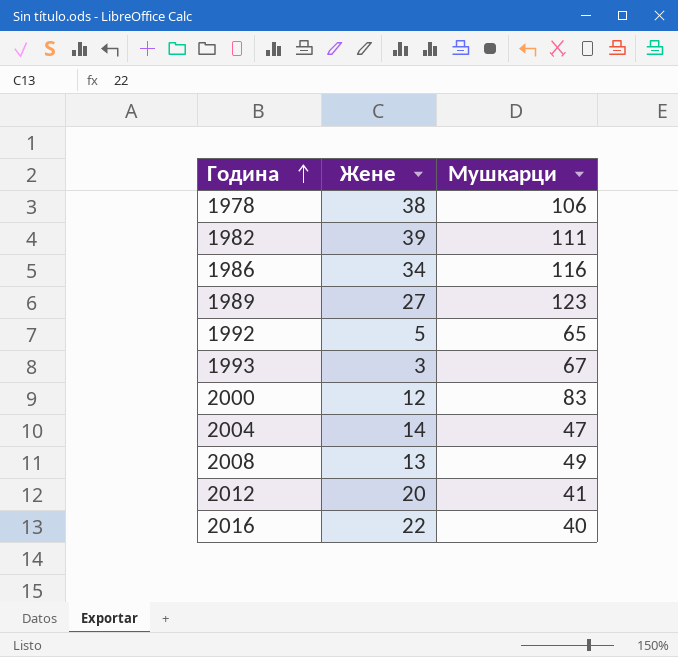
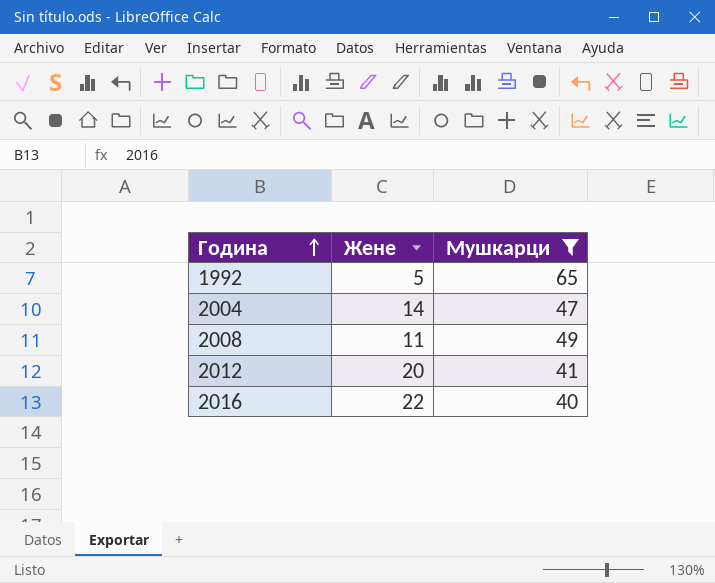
filter: none -> Мушкарци <= 65
2008 | Жене: 13 -> 11

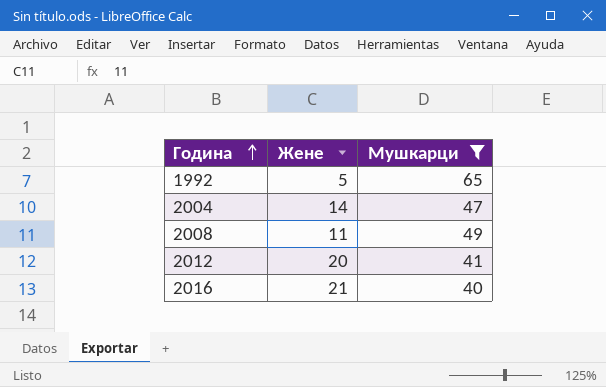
2016 | Жене: 22 -> 21

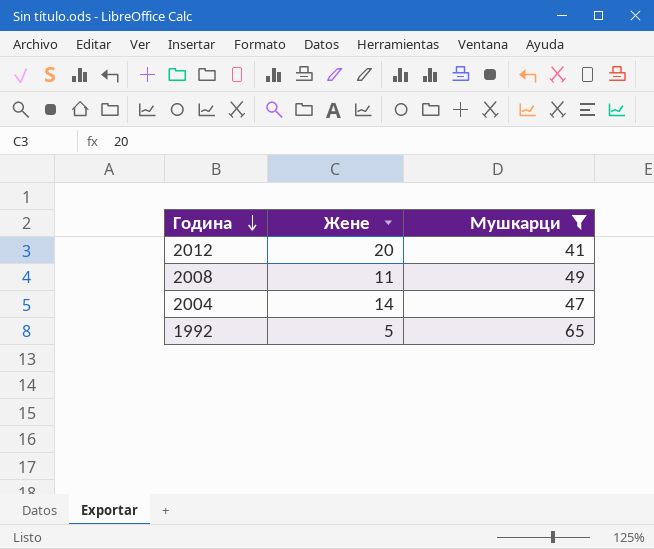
row order: Година ascending -> Година descending
row 2016: 21 | 40 -> none

